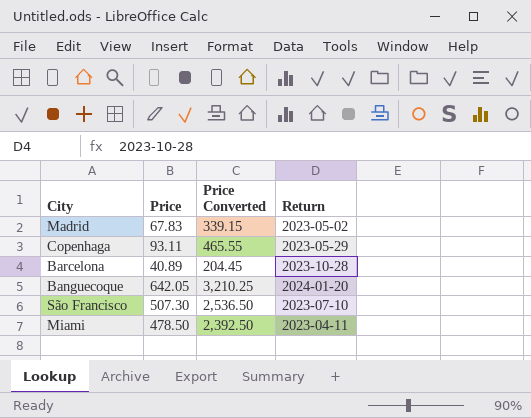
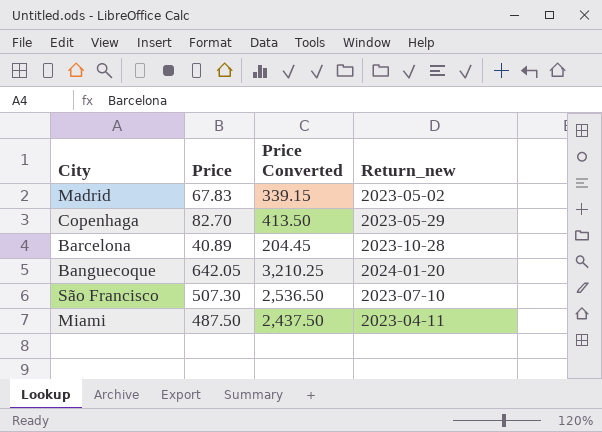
column name: Return -> Return_new
Copenhaga | Price: 93.11 -> 82.70
Copenhaga | Price Converted: 465.55 -> 413.50
Miami | Price: 478.50 -> 487.50
Miami | Price Converted: 2,392.50 -> 2,437.50

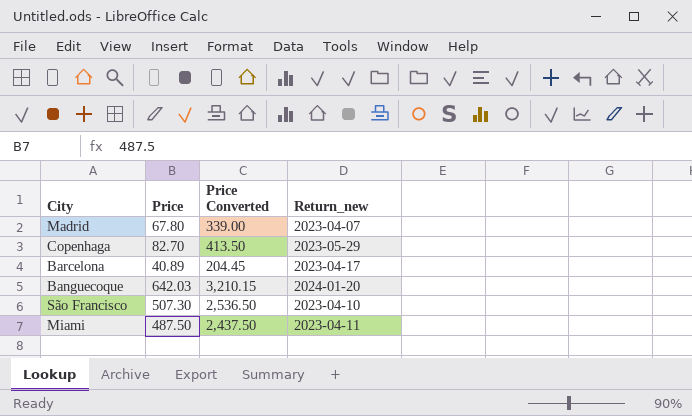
Madrid | Price: 67.83 -> 67.80
Madrid | Price Converted: 339.15 -> 339.00
Madrid | Return_new: 2023-05-02 -> 2023-04-07
Barcelona | Return_new: 2023-10-28 -> 2023-04-17
Banguecoque | Price: 642.05 -> 642.03
Banguecoque | Price Converted: 3,210.25 -> 3,210.15
São Francisco | Return_new: 2023-07-10 -> 2023-04-10

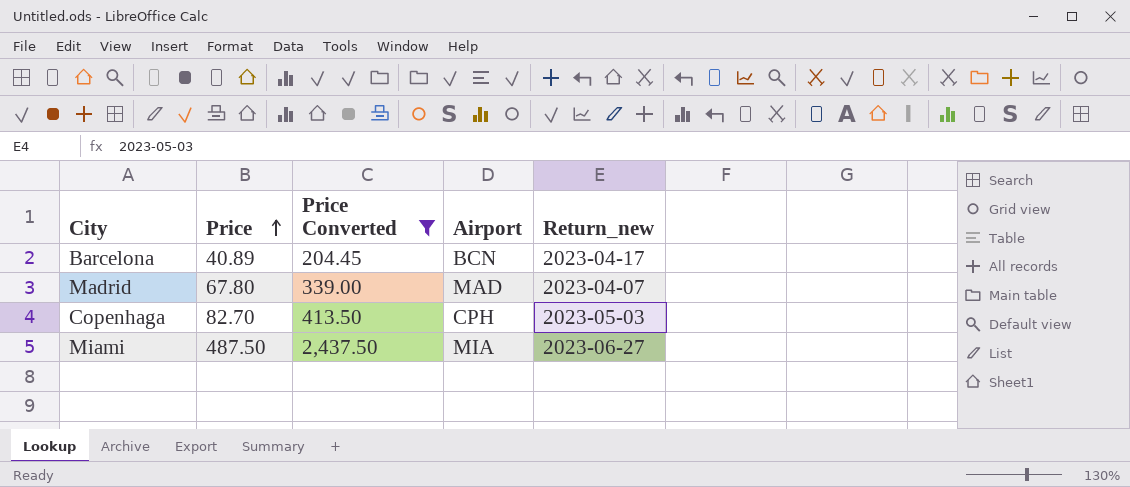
filter: none -> Price Converted <= 2,437.50
row order: none -> Price ascending
column Airport | position: none -> 4
Copenhaga | Return_new: 2023-05-29 -> 2023-05-03
Miami | Return_new: 2023-04-11 -> 2023-06-27

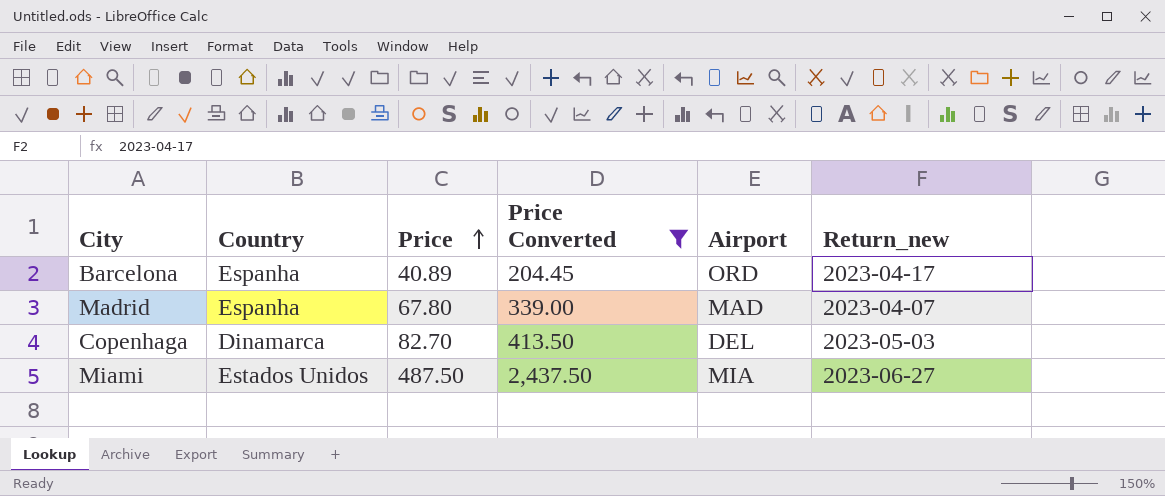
column Country | position: none -> 2
Barcelona | Airport: BCN -> ORD
Copenhaga | Airport: CPH -> DEL

